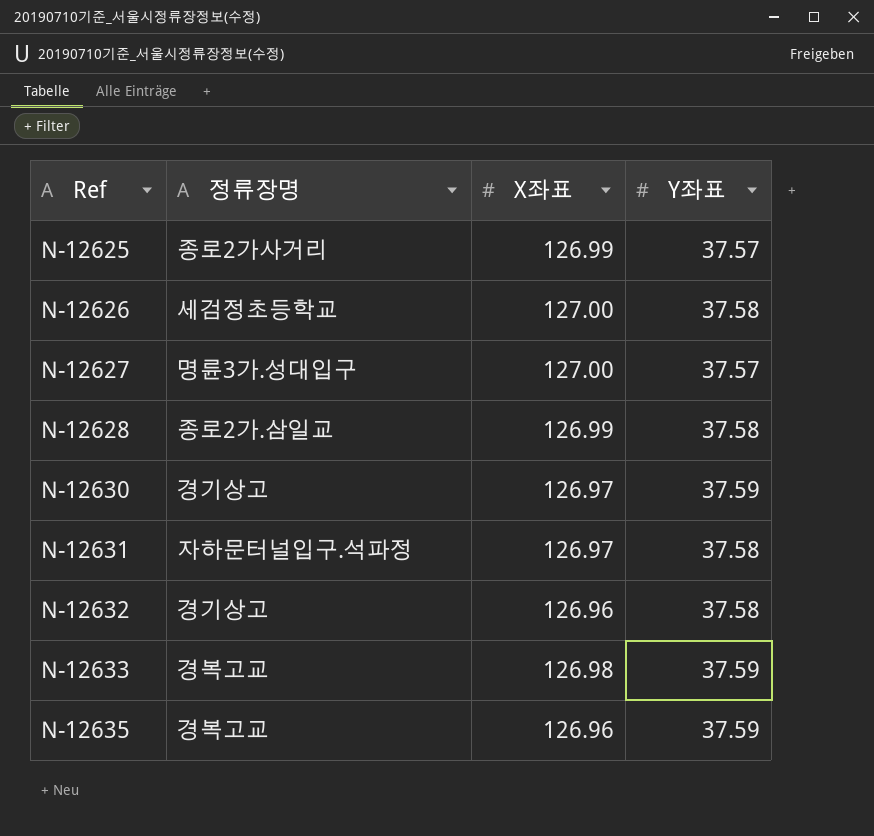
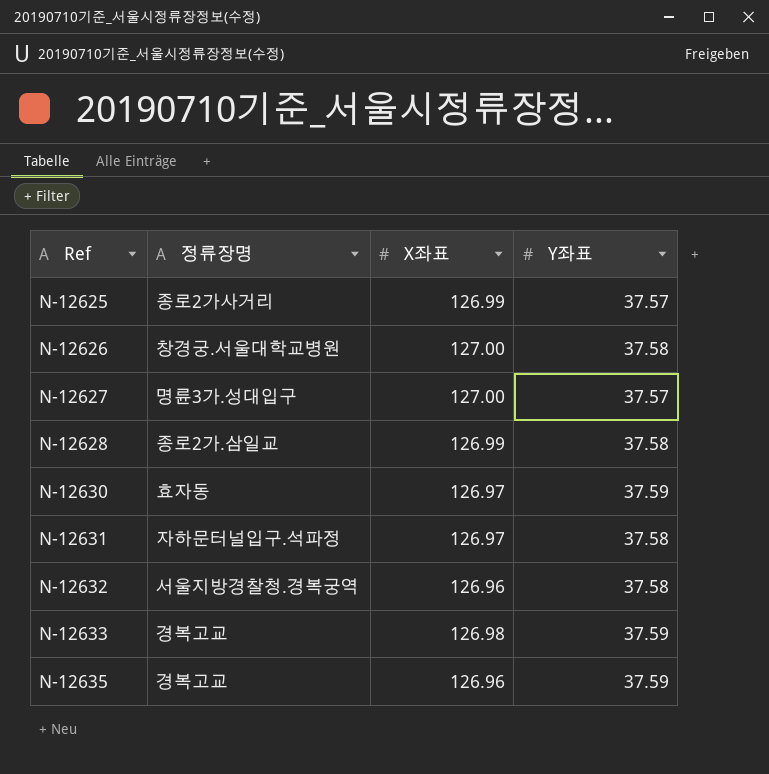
N-12626 | 정류장명: 세검정초등학교 -> 창경궁.서울대학교병원
N-12630 | 정류장명: 경기상고 -> 효자동
N-12632 | 정류장명: 경기상고 -> 서울지방경찰청.경복궁역

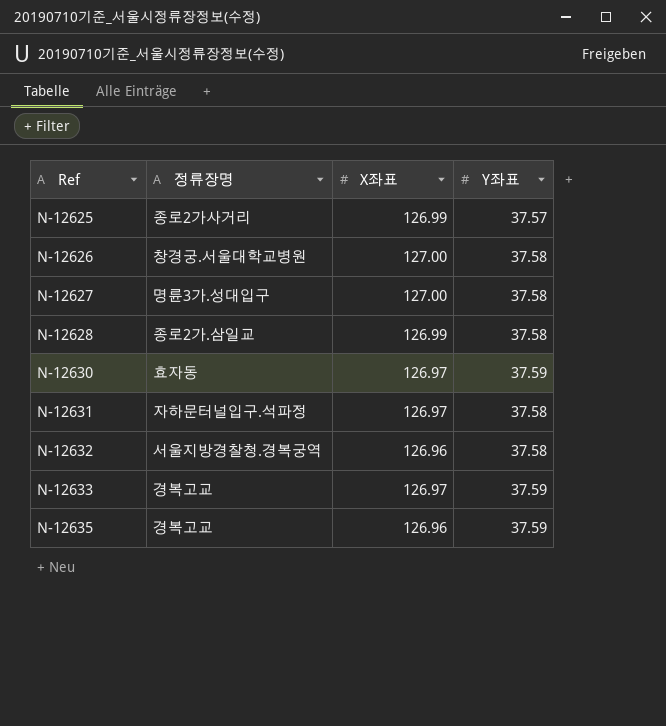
N-12627 | Y좌표: 37.57 -> 37.58
N-12633 | X좌표: 126.98 -> 126.97

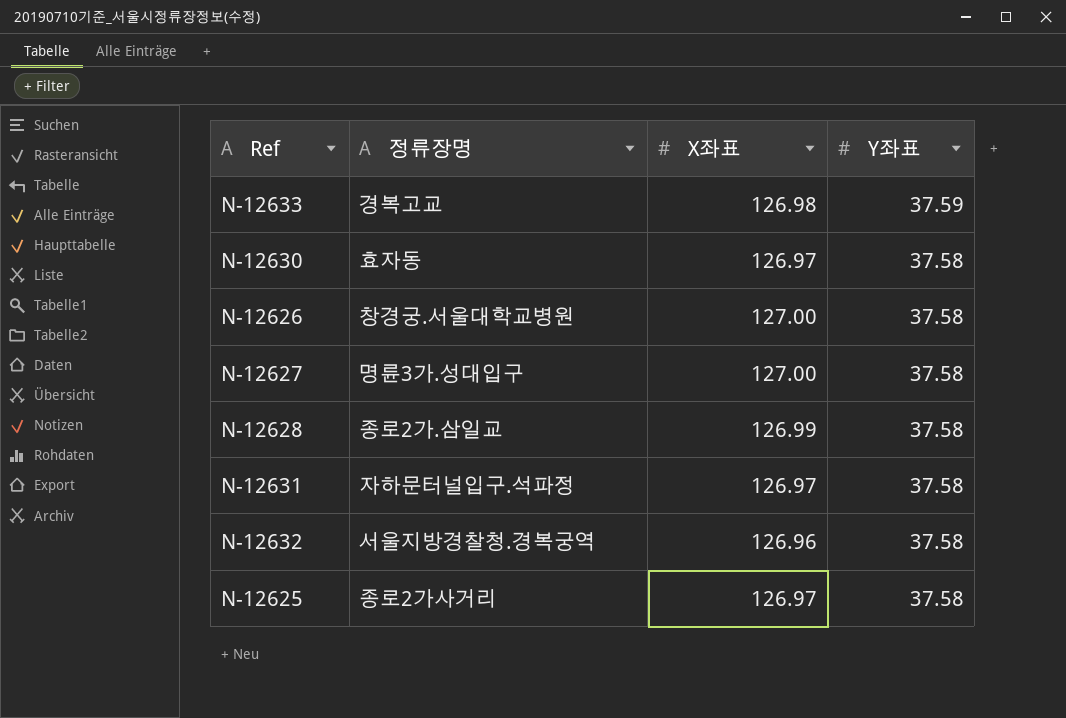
row order: Ref ascending -> Y좌표 descending
row N-12635: 경복고교 | 126.96 | 37.59 -> none
N-12633 | X좌표: 126.97 -> 126.98
N-12630 | Y좌표: 37.59 -> 37.58
N-12625 | X좌표: 126.99 -> 126.97
N-12625 | Y좌표: 37.57 -> 37.58

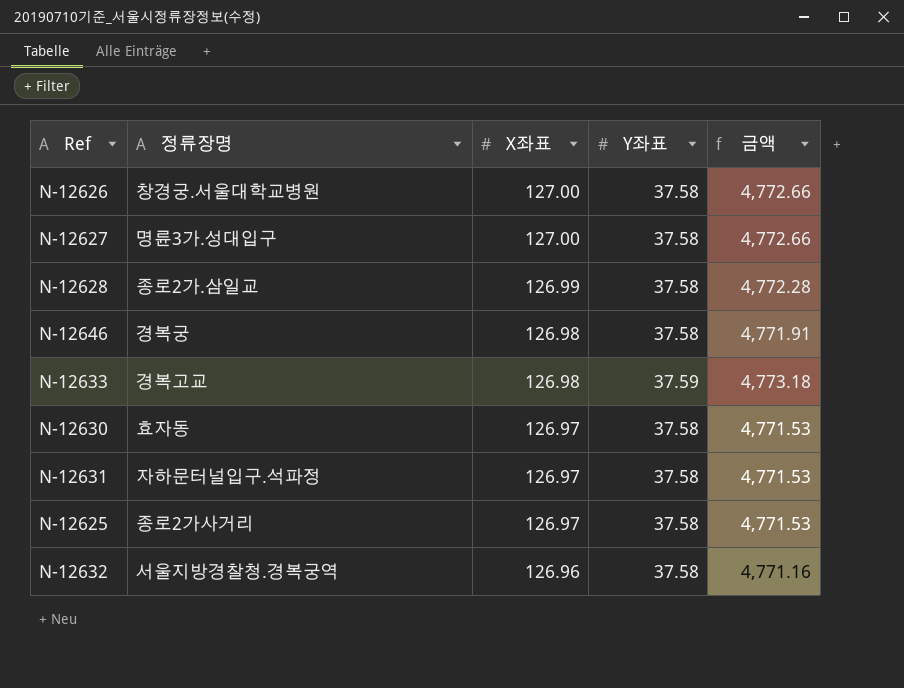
row order: Y좌표 descending -> X좌표 descending
column 금액 | formula: none -> [X좌표] * [Y좌표]
row N-12646: none -> 경복궁 | 126.98 | 37.58 | 4,771.91

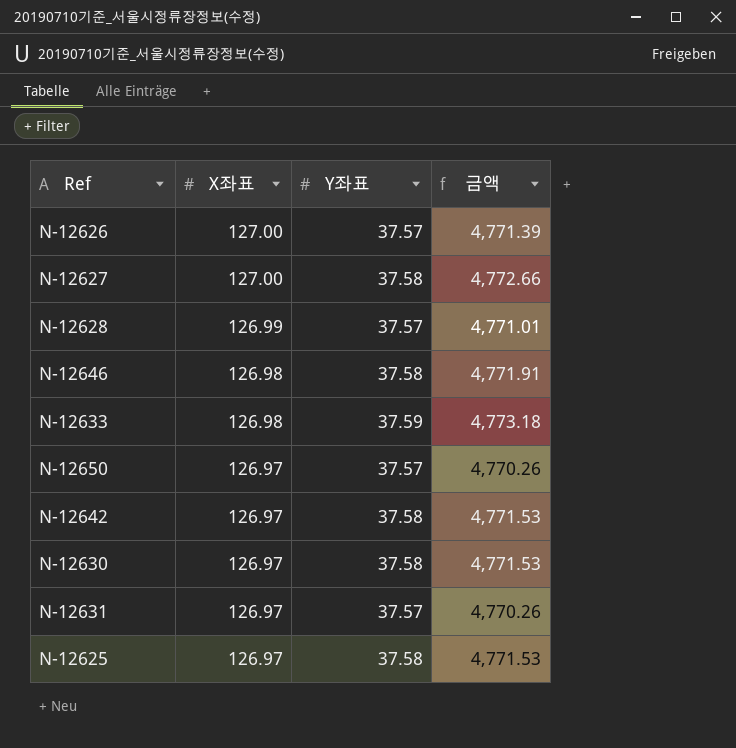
column 정류장명 | position: 2 -> none
row N-12632: 서울지방경찰청.경복궁역 | 126.96 | 37.58 | 4,771.16 -> none
N-12626 | Y좌표: 37.58 -> 37.57
N-12626 | 금액: 4,772.66 -> 4,771.39
N-12628 | Y좌표: 37.58 -> 37.57
N-12628 | 금액: 4,772.28 -> 4,771.01
row N-12650: none -> 126.97 | 37.57 | 4,770.26
row N-12642: none -> 126.97 | 37.58 | 4,771.53
N-12631 | Y좌표: 37.58 -> 37.57
N-12631 | 금액: 4,771.53 -> 4,770.26

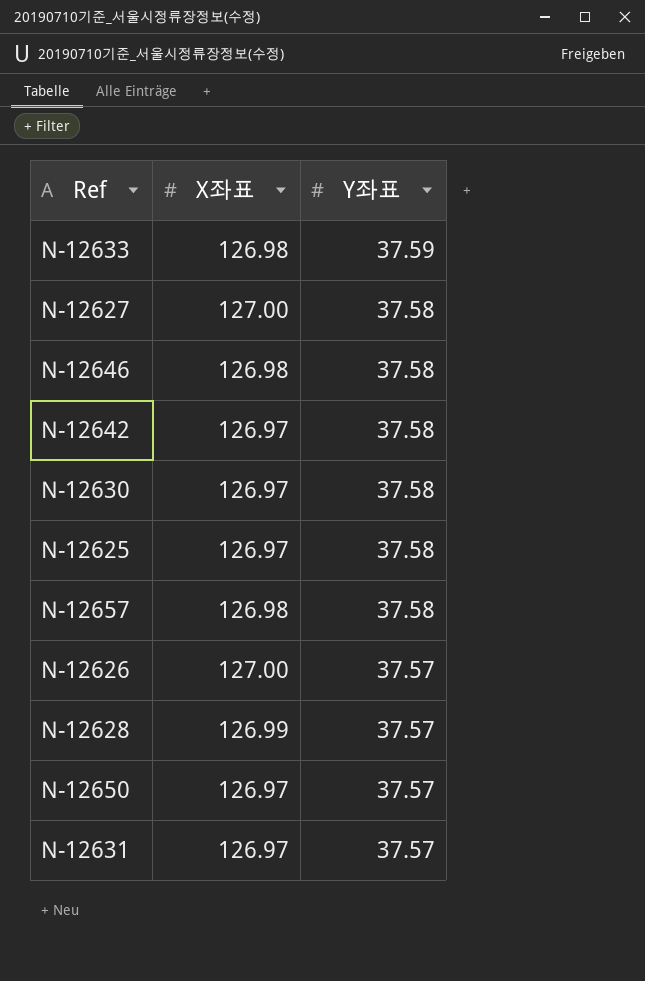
row order: X좌표 descending -> Y좌표 descending
column 금액 | formula: [X좌표] * [Y좌표] -> none
row N-12657: none -> 126.98 | 37.58

